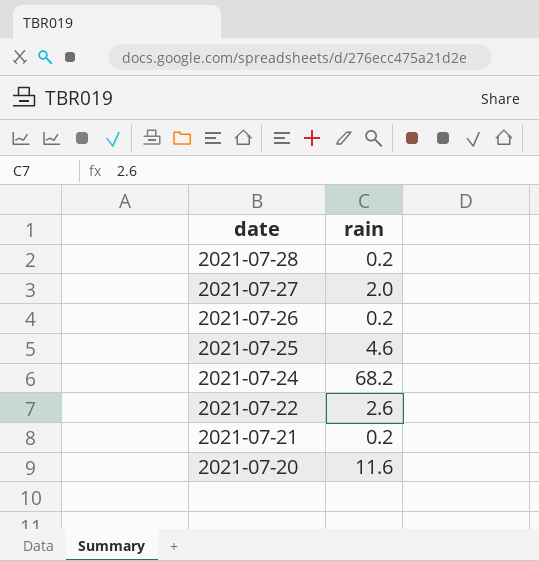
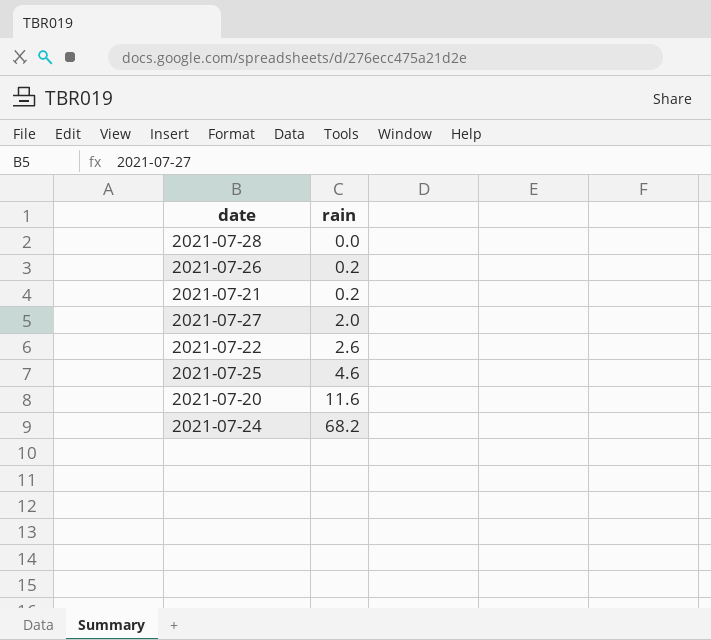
row order: date descending -> rain ascending
2021-07-28 | rain: 0.2 -> 0.0

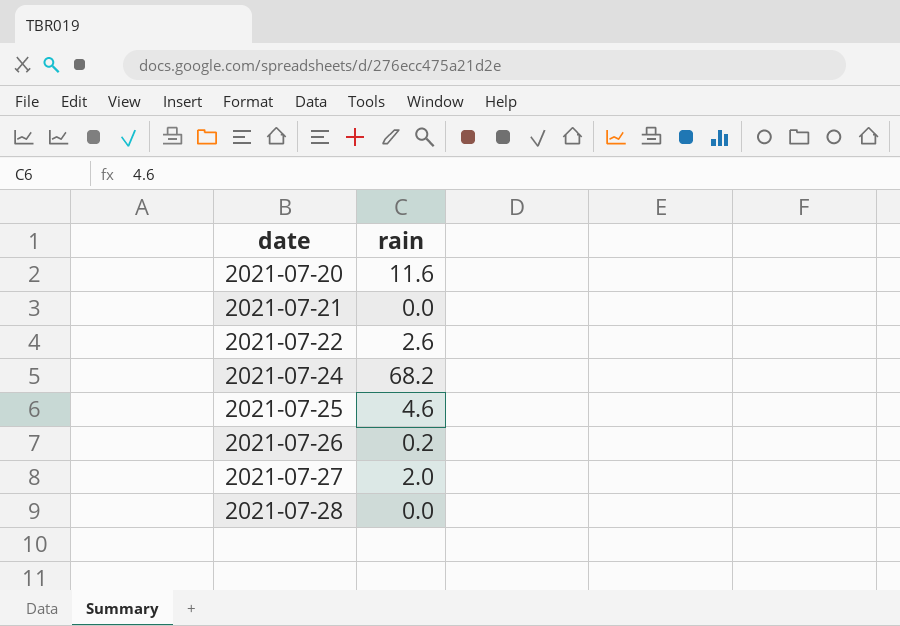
row order: rain ascending -> date ascending
2021-07-21 | rain: 0.2 -> 0.0

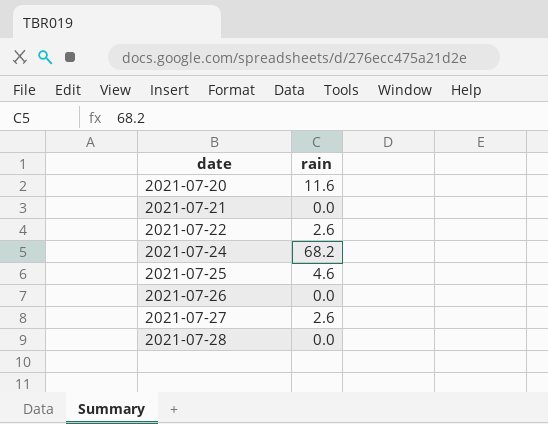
2021-07-26 | rain: 0.2 -> 0.0
2021-07-27 | rain: 2.0 -> 2.6

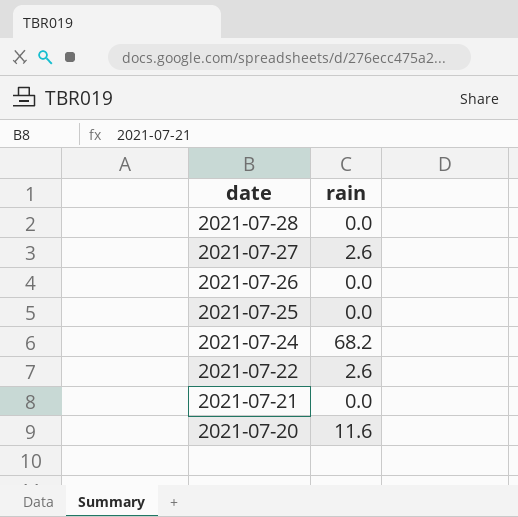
row order: date ascending -> date descending
2021-07-25 | rain: 4.6 -> 0.0

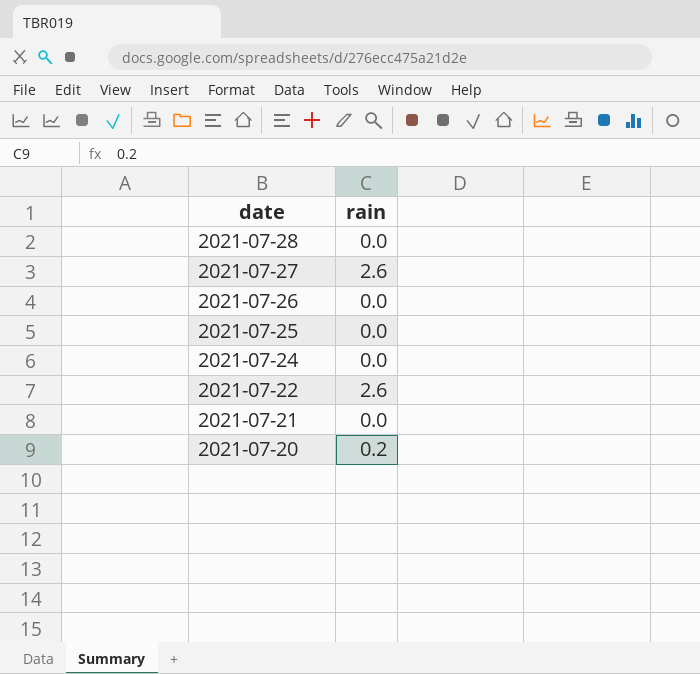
2021-07-24 | rain: 68.2 -> 0.0
2021-07-20 | rain: 11.6 -> 0.2

